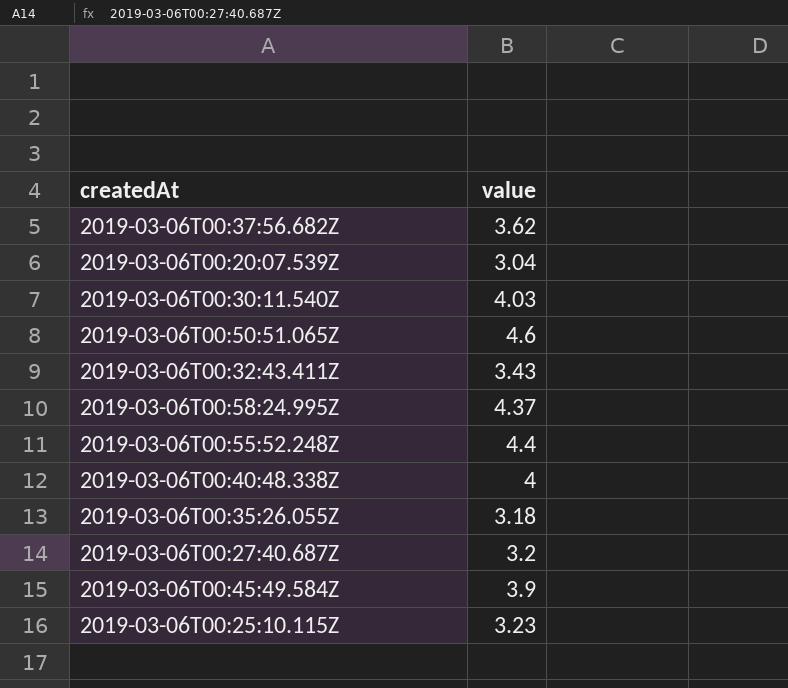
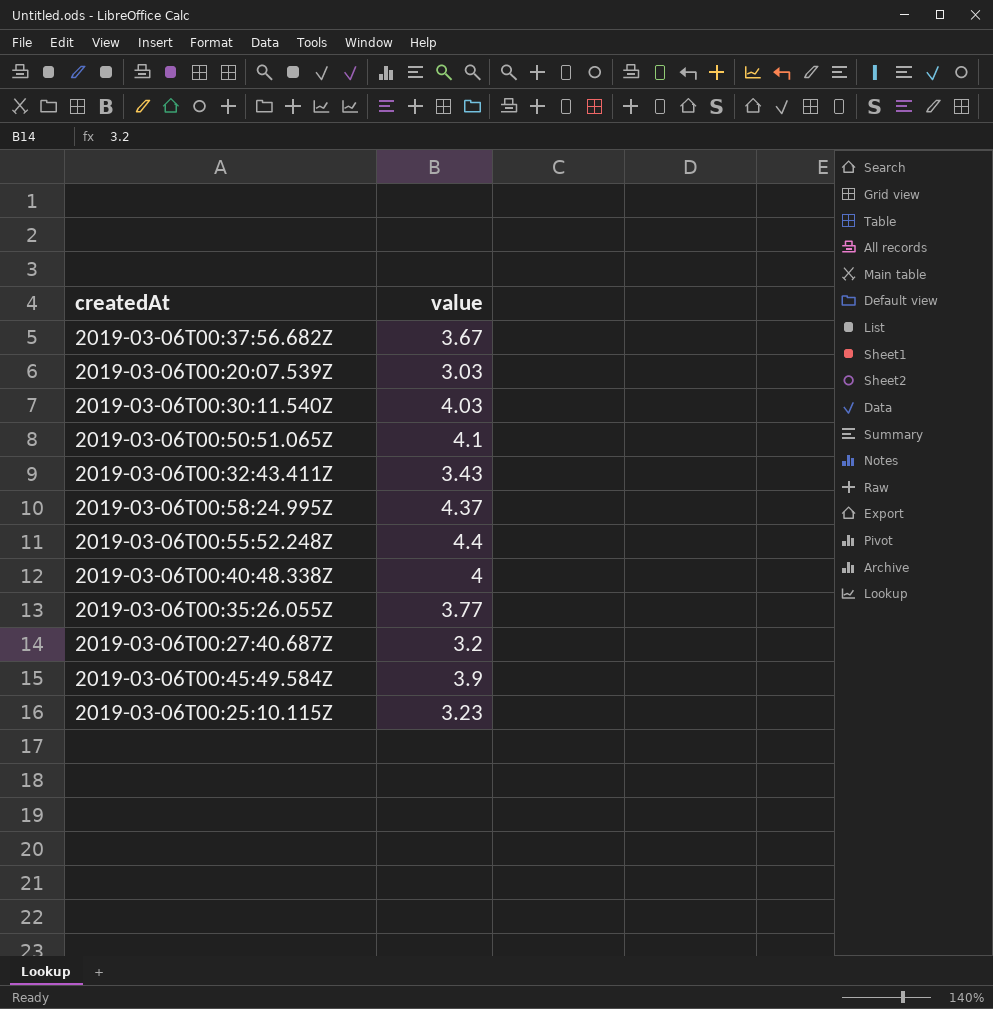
2019-03-06T00:37:56.682Z | value: 3.62 -> 3.67
2019-03-06T00:20:07.539Z | value: 3.04 -> 3.03
2019-03-06T00:50:51.065Z | value: 4.6 -> 4.1
2019-03-06T00:35:26.055Z | value: 3.18 -> 3.77

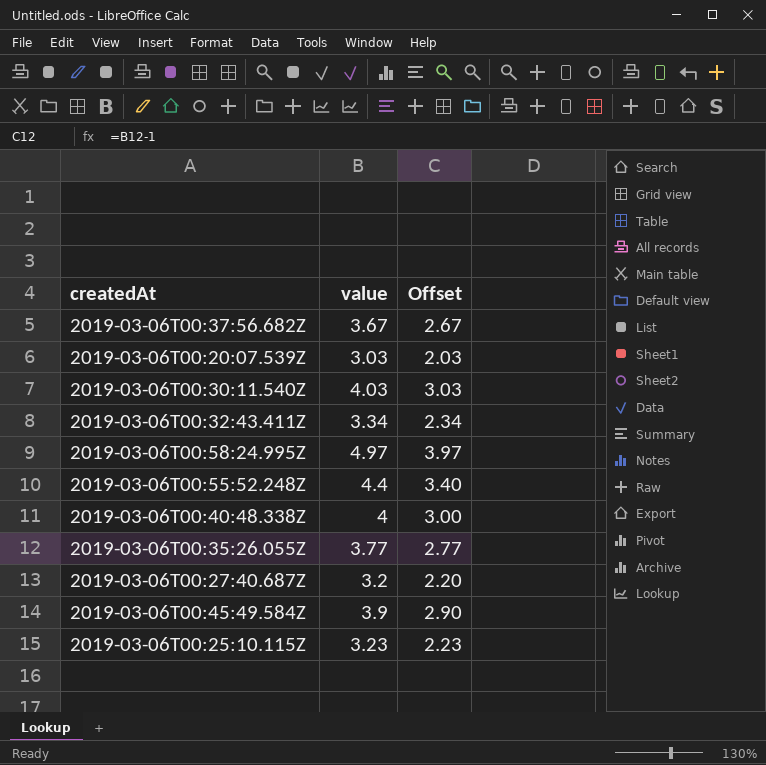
column Offset | formula: none -> [value] - 1
row 2019-03-06T00:50:51.065Z: 4.1 -> none
2019-03-06T00:32:43.411Z | value: 3.43 -> 3.34
2019-03-06T00:58:24.995Z | value: 4.37 -> 4.97

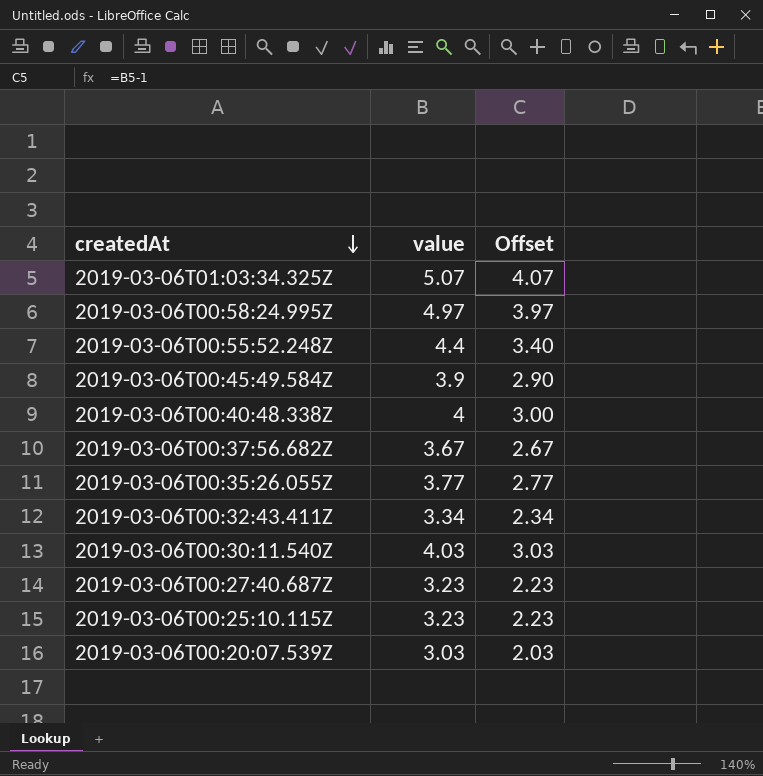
row order: none -> createdAt descending
row 2019-03-06T01:03:34.325Z: none -> 5.07 | 4.07
2019-03-06T00:27:40.687Z | value: 3.2 -> 3.23
2019-03-06T00:27:40.687Z | Offset: 2.20 -> 2.23

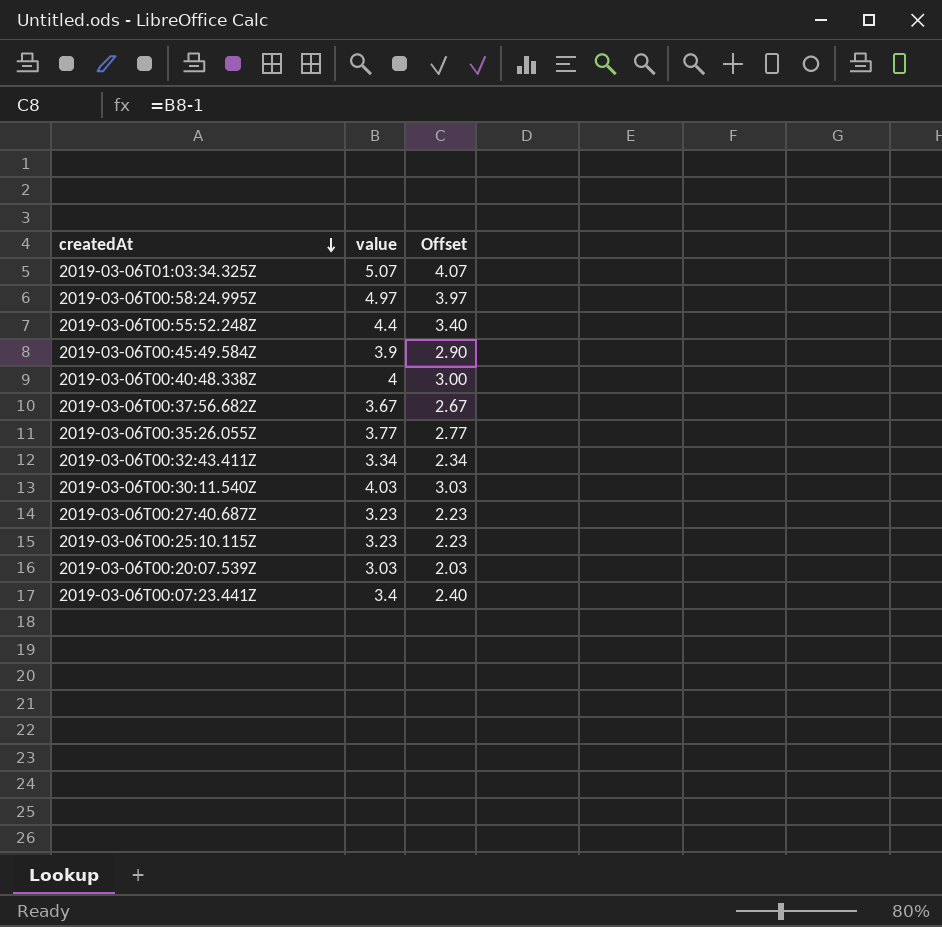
row 2019-03-06T00:07:23.441Z: none -> 3.4 | 2.40

